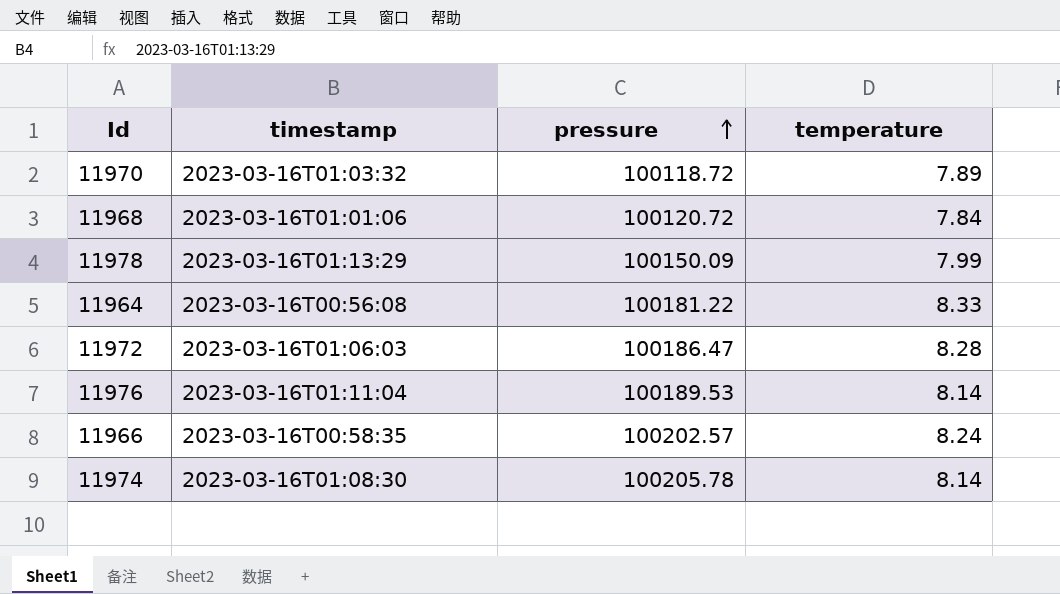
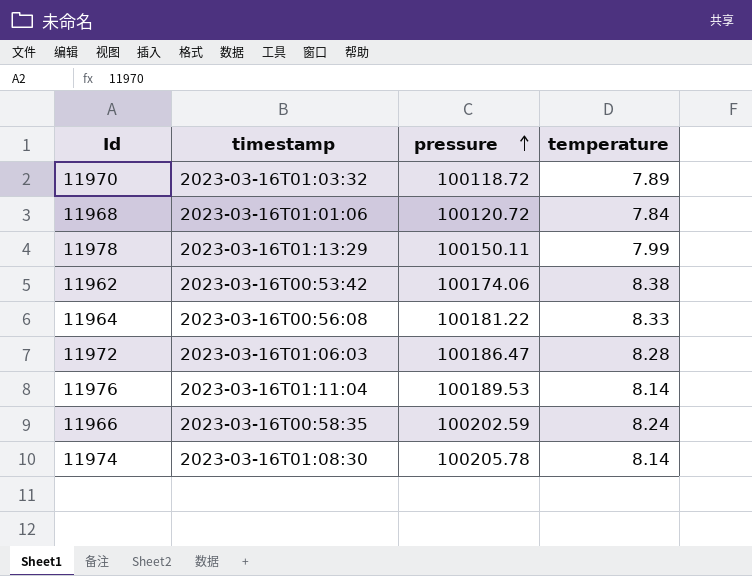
11978 | pressure: 100150.09 -> 100150.11
row 11962: none -> 2023-03-16T00:53:42 | 100174.06 | 8.38
11966 | pressure: 100202.57 -> 100202.59

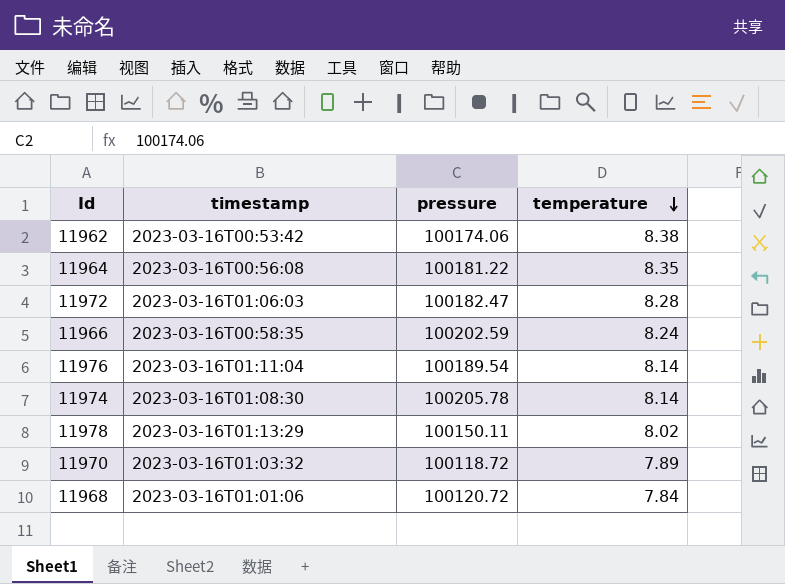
row order: pressure ascending -> temperature descending
11964 | temperature: 8.33 -> 8.35
11972 | pressure: 100186.47 -> 100182.47
11976 | pressure: 100189.53 -> 100189.54
11978 | temperature: 7.99 -> 8.02

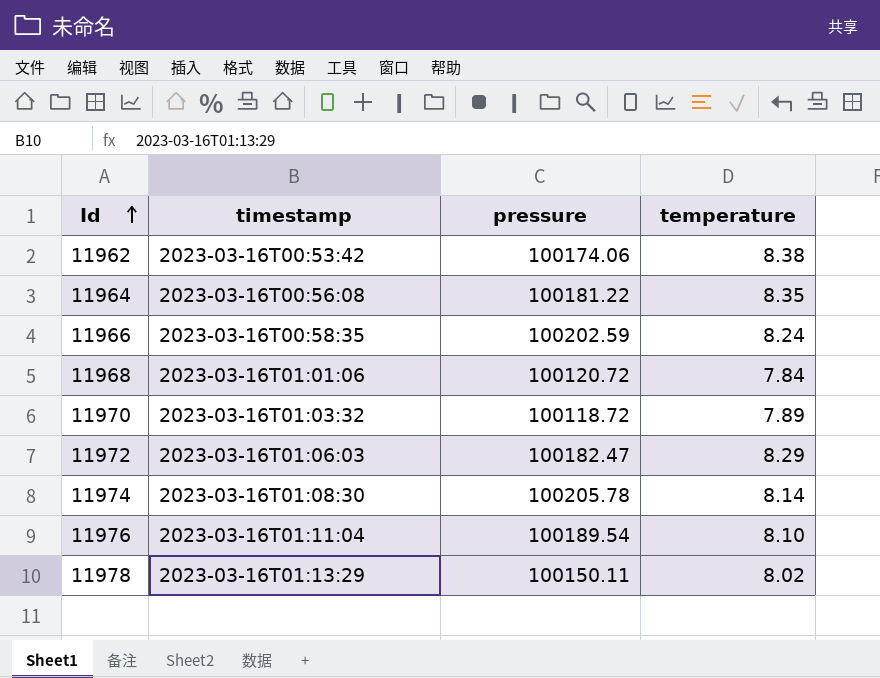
row order: temperature descending -> Id ascending
11972 | temperature: 8.28 -> 8.29
11976 | temperature: 8.14 -> 8.10

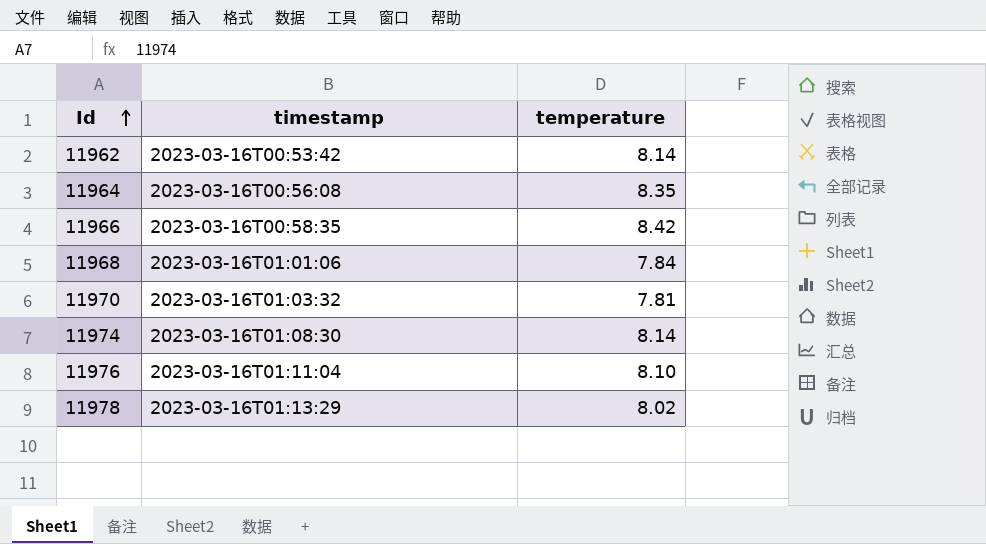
column pressure | position: 3 -> none
row 11972: 2023-03-16T01:06:03 | 100182.47 | 8.29 -> none
11962 | temperature: 8.38 -> 8.14
11966 | temperature: 8.24 -> 8.42
11970 | temperature: 7.89 -> 7.81

